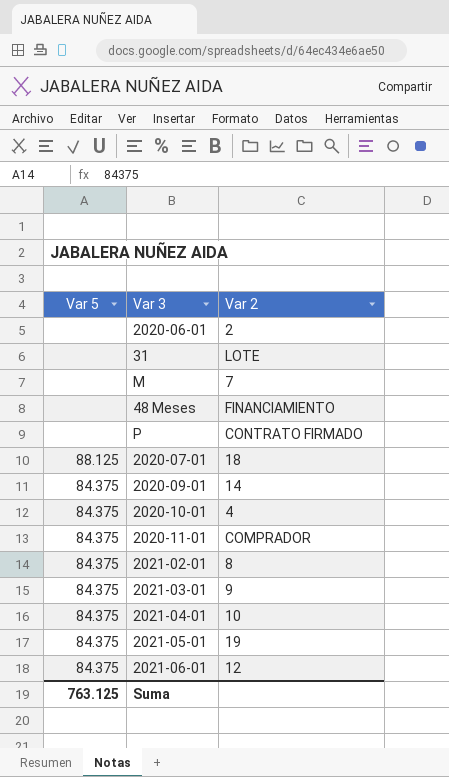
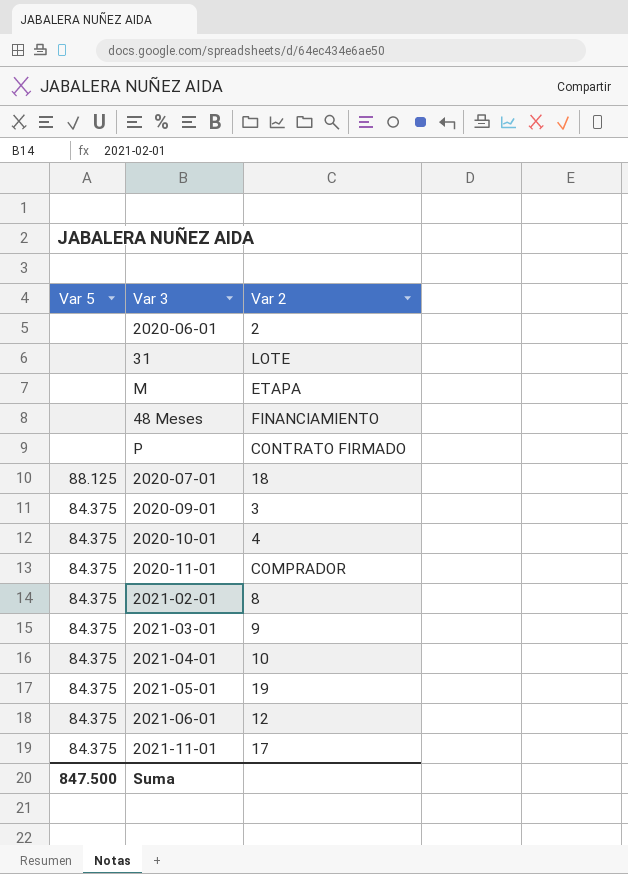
M | Var 2: 7 -> ETAPA
2020-09-01 | Var 2: 14 -> 3
row 2021-11-01: none -> 84.375 | 17
Suma | Var 5: 763.125 -> 847.500

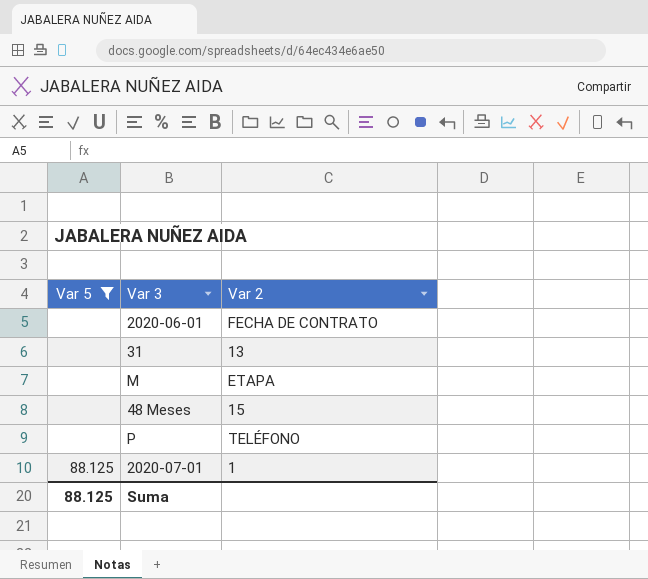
filter: none -> Var 5 != 84.375
2020-06-01 | Var 2: 2 -> FECHA DE CONTRATO
31 | Var 2: LOTE -> 13
48 Meses | Var 2: FINANCIAMIENTO -> 15
P | Var 2: CONTRATO FIRMADO -> TELÉFONO
2020-07-01 | Var 2: 18 -> 1
Suma | Var 5: 847.500 -> 88.125

